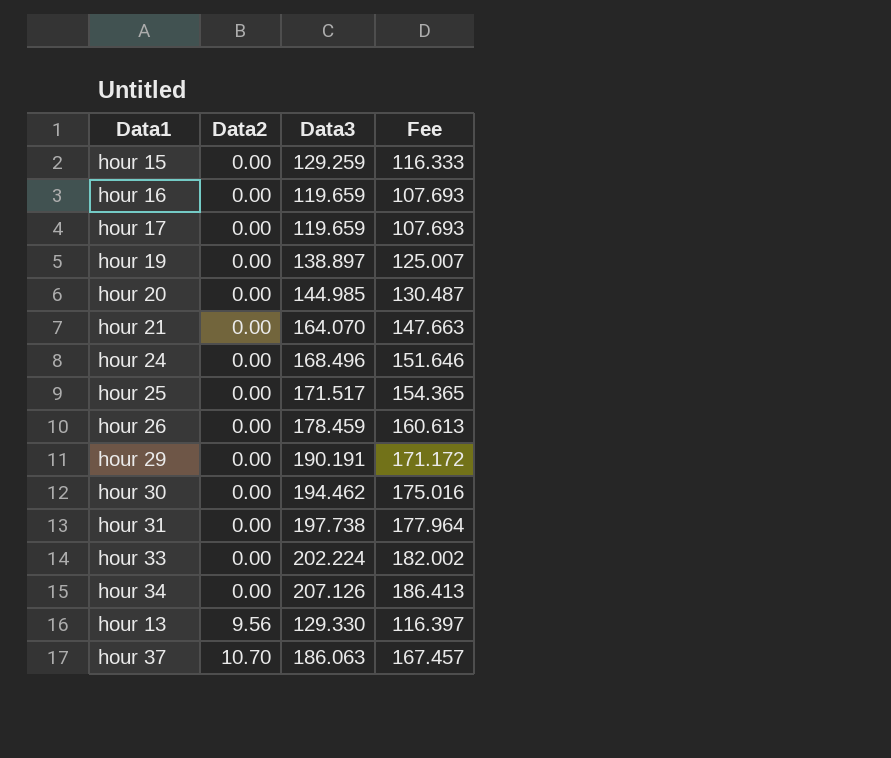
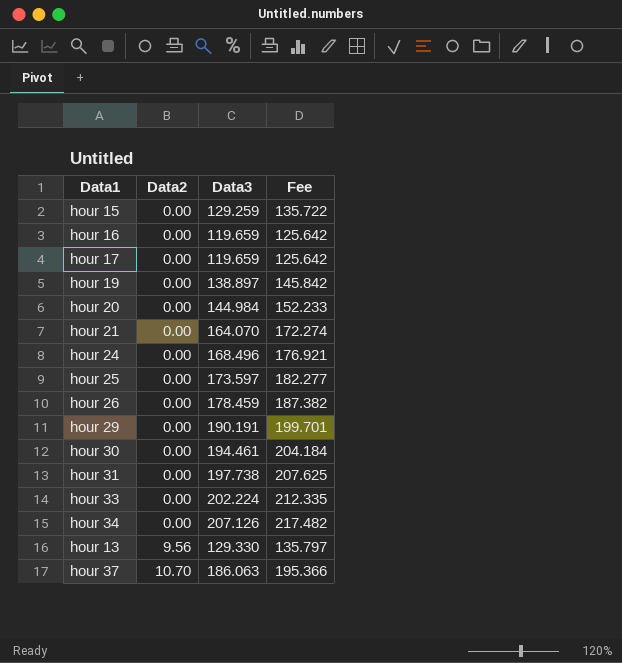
column Fee | formula: [Data3] * 0.9 -> [Data3] * 1.05
hour 20 | Data3: 144.985 -> 144.984
hour 25 | Data3: 171.517 -> 173.597
hour 30 | Data3: 194.462 -> 194.461

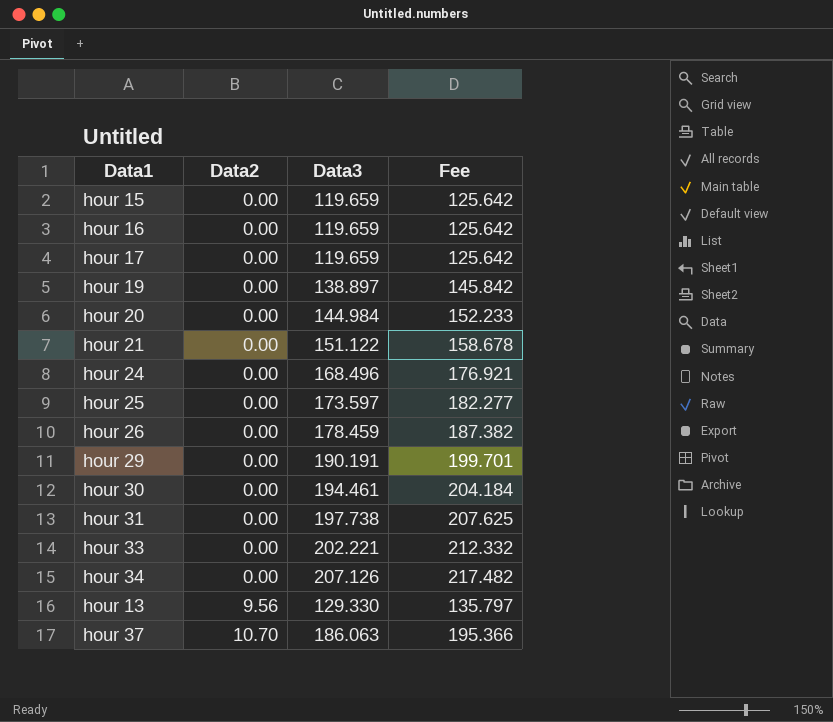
hour 15 | Data3: 129.259 -> 119.659
hour 15 | Fee: 135.722 -> 125.642
hour 21 | Data3: 164.070 -> 151.122
hour 21 | Fee: 172.274 -> 158.678
hour 33 | Data3: 202.224 -> 202.221
hour 33 | Fee: 212.335 -> 212.332

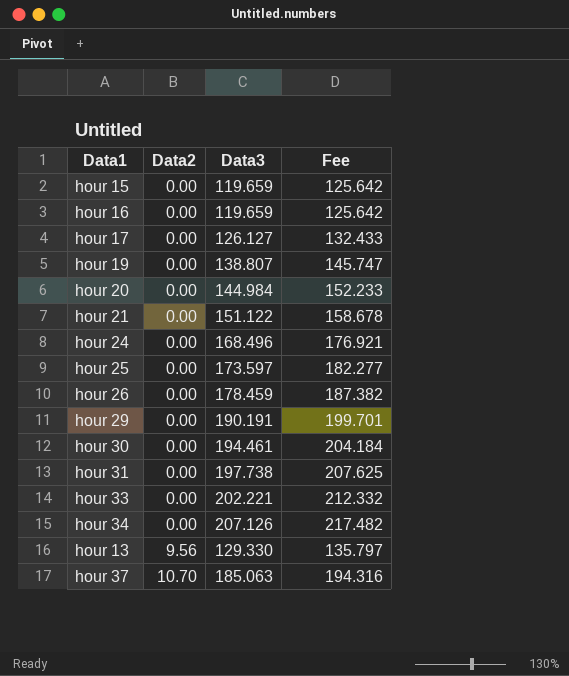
hour 17 | Data3: 119.659 -> 126.127
hour 17 | Fee: 125.642 -> 132.433
hour 19 | Data3: 138.897 -> 138.807
hour 19 | Fee: 145.842 -> 145.747
hour 37 | Data3: 186.063 -> 185.063
hour 37 | Fee: 195.366 -> 194.316

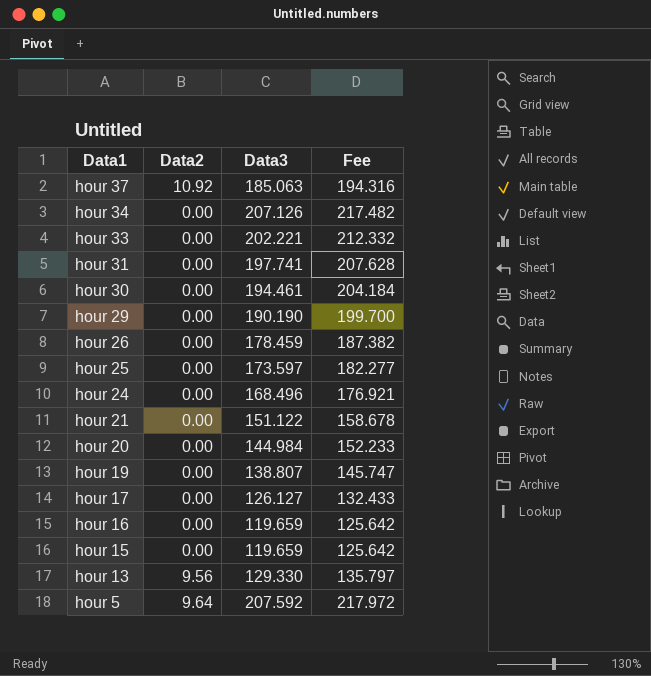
row order: Data2 ascending -> Data1 descending
hour 37 | Data2: 10.70 -> 10.92
hour 31 | Data3: 197.738 -> 197.741
hour 31 | Fee: 207.625 -> 207.628
hour 29 | Data3: 190.191 -> 190.190
hour 29 | Fee: 199.701 -> 199.700
row hour 5: none -> 9.64 | 207.592 | 217.972

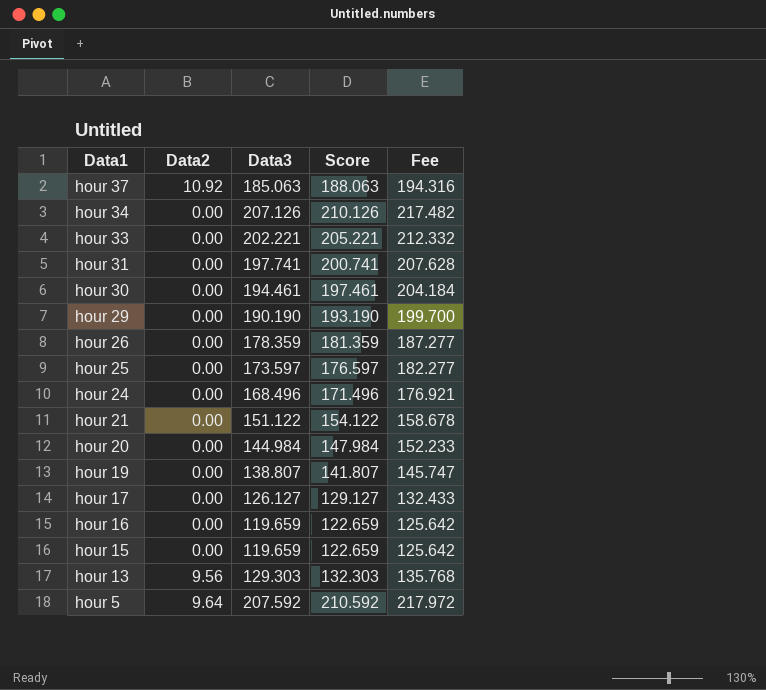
column Score | formula: none -> [Data3] + 3
hour 26 | Data3: 178.459 -> 178.359
hour 26 | Fee: 187.382 -> 187.277
hour 13 | Data3: 129.330 -> 129.303
hour 13 | Fee: 135.797 -> 135.768

